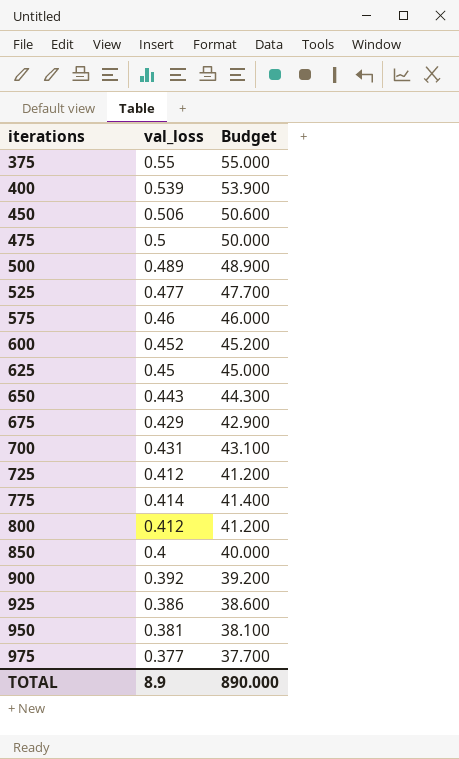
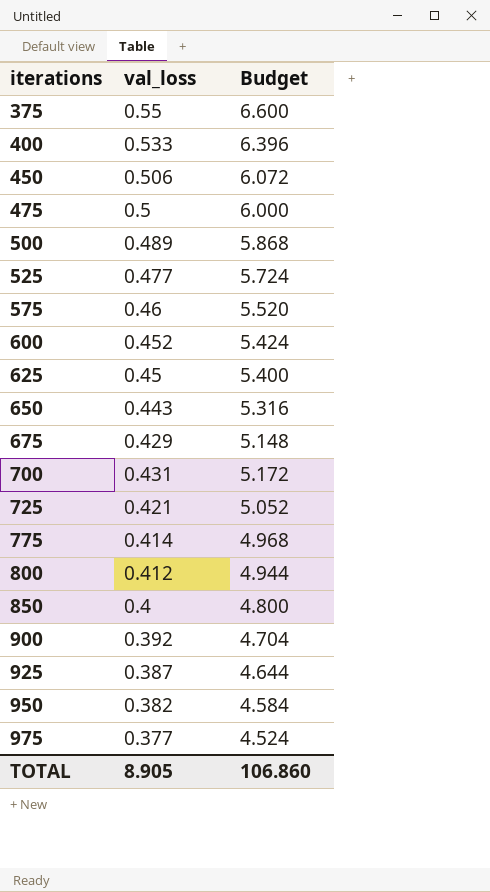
column Budget | formula: [val_loss] * 100 -> [val_loss] * 12
400 | val_loss: 0.539 -> 0.533
725 | val_loss: 0.412 -> 0.421
925 | val_loss: 0.386 -> 0.387
950 | val_loss: 0.381 -> 0.382
TOTAL | val_loss: 8.9 -> 8.905
TOTAL | Budget: 890.000 -> 106.860

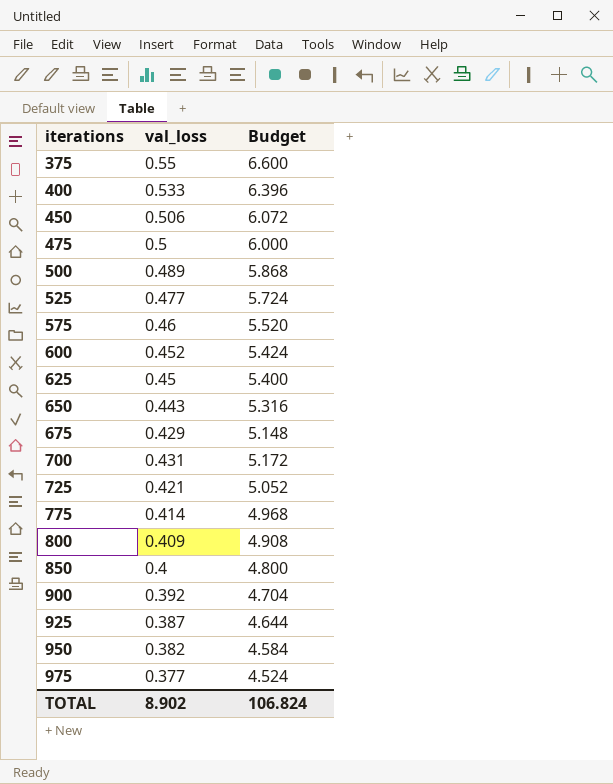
800 | val_loss: 0.412 -> 0.409
800 | Budget: 4.944 -> 4.908
TOTAL | val_loss: 8.905 -> 8.902
TOTAL | Budget: 106.860 -> 106.824

